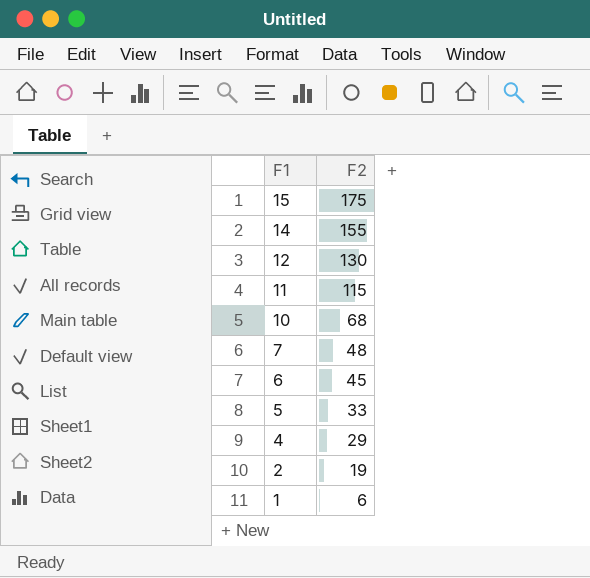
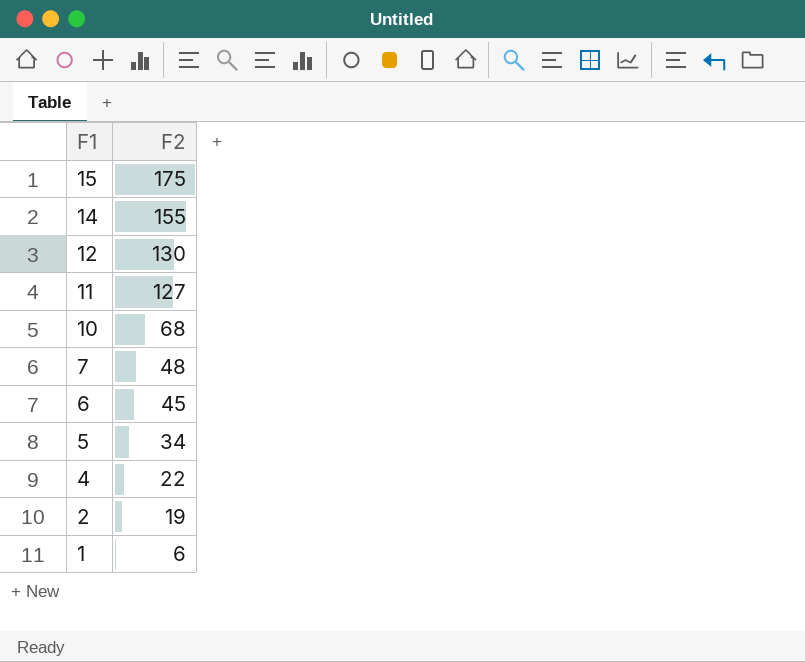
11 | F2: 115 -> 127
5 | F2: 33 -> 34
4 | F2: 29 -> 22

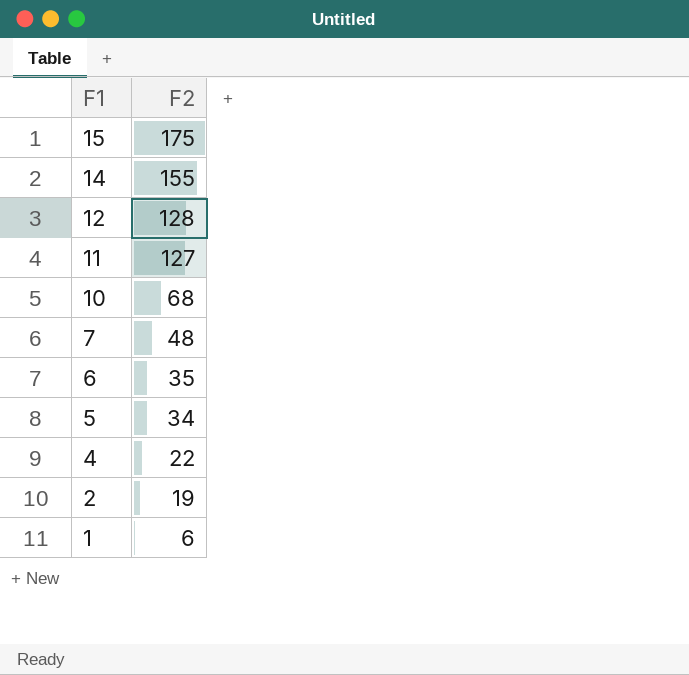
12 | F2: 130 -> 128
6 | F2: 45 -> 35

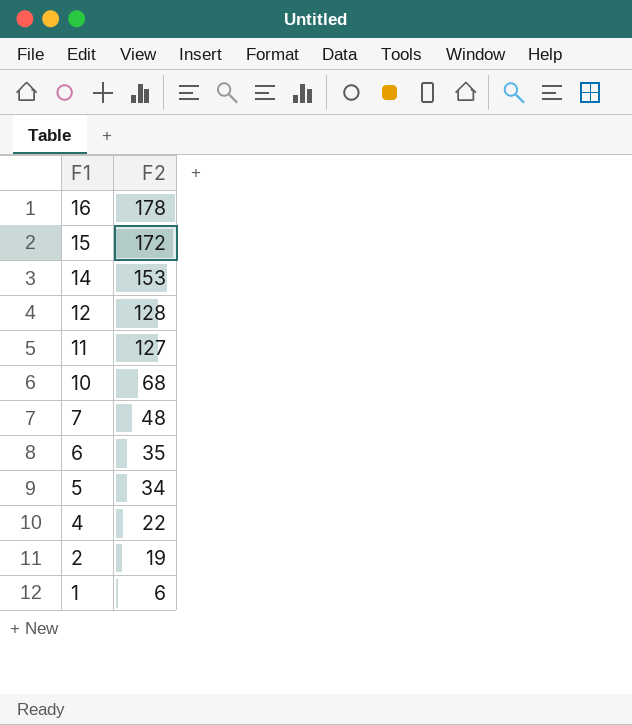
row 16: none -> 178
15 | F2: 175 -> 172
14 | F2: 155 -> 153

